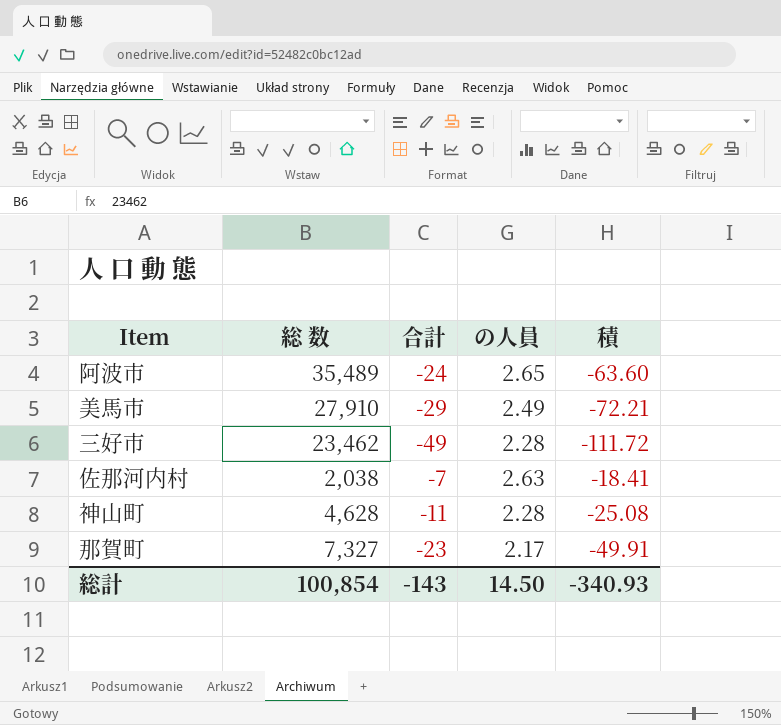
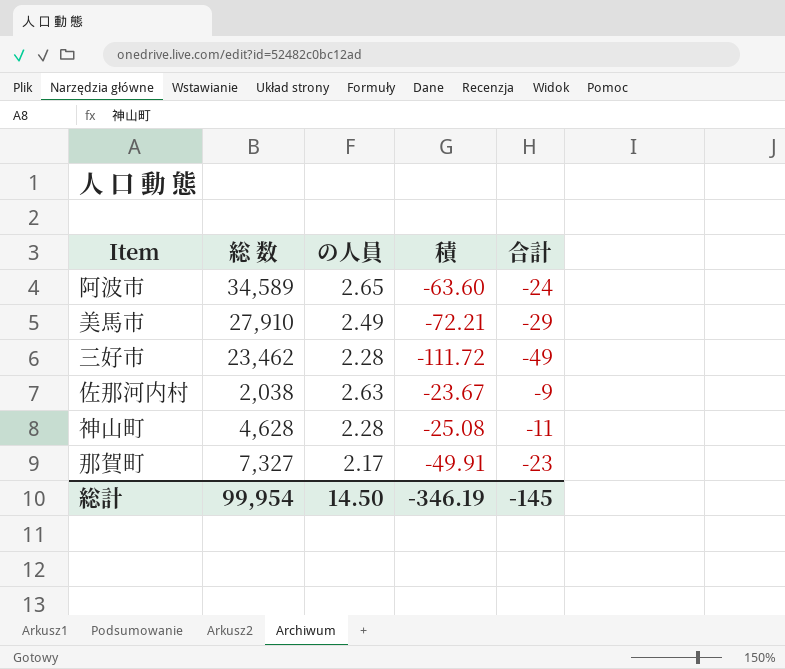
column 合計 | position: 3 -> 5
阿波市 | 総 数: 35,489 -> 34,589
佐那河内村 | 積: -18.41 -> -23.67
佐那河内村 | 合計: -7 -> -9
総計 | 総 数: 100,854 -> 99,954
総計 | 積: -340.93 -> -346.19
総計 | 合計: -143 -> -145

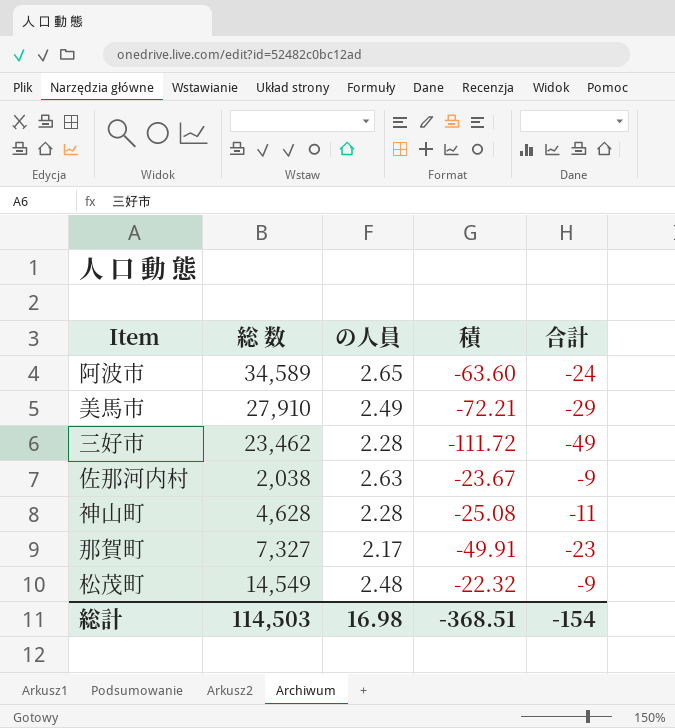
row 松茂町: none -> 14,549 | 2.48 | -22.32 | -9
総計 | 総 数: 99,954 -> 114,503
総計 | の人員: 14.50 -> 16.98
総計 | 積: -346.19 -> -368.51
総計 | 合計: -145 -> -154

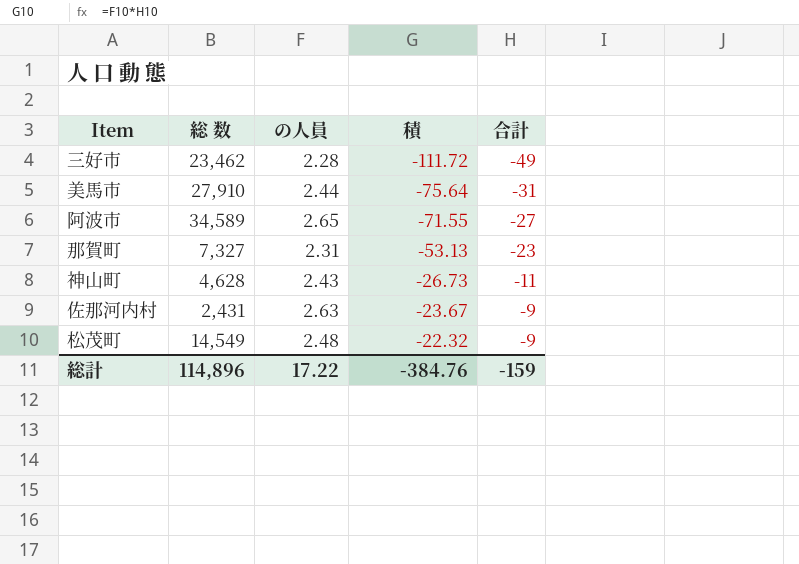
row order: none -> 積 ascending
美馬市 | の人員: 2.49 -> 2.44
美馬市 | 積: -72.21 -> -75.64
美馬市 | 合計: -29 -> -31
阿波市 | 積: -63.60 -> -71.55
阿波市 | 合計: -24 -> -27
那賀町 | の人員: 2.17 -> 2.31
那賀町 | 積: -49.91 -> -53.13
神山町 | の人員: 2.28 -> 2.43
神山町 | 積: -25.08 -> -26.73
佐那河内村 | 総 数: 2,038 -> 2,431
総計 | 総 数: 114,503 -> 114,896
総計 | の人員: 16.98 -> 17.22
総計 | 積: -368.51 -> -384.76
総計 | 合計: -154 -> -159

